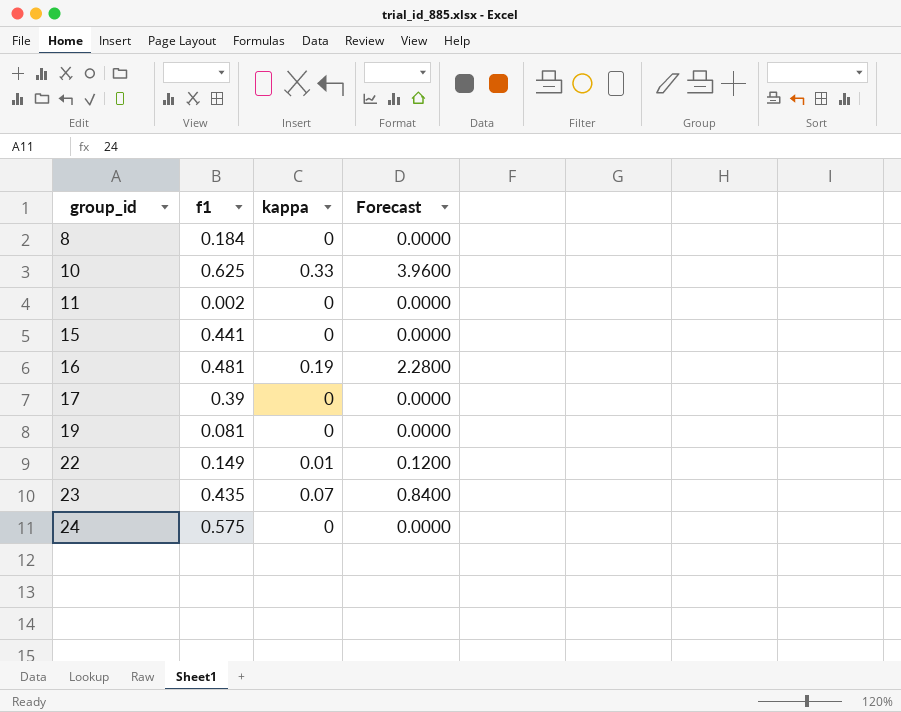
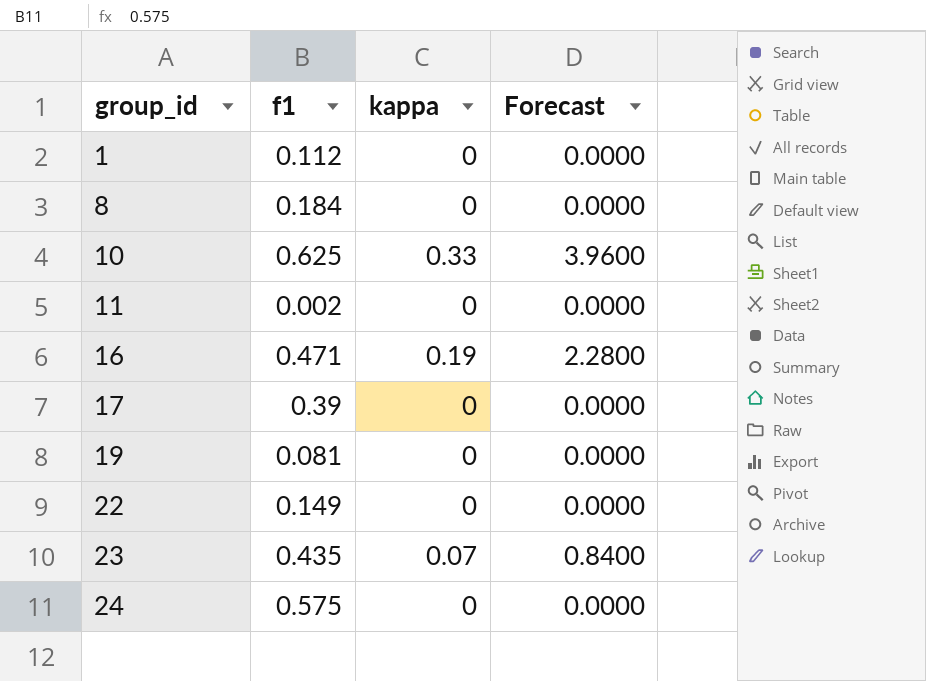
row 15: 0.441 | 0 | 0.0000 -> none
row 1: none -> 0.112 | 0 | 0.0000
16 | f1: 0.481 -> 0.471
22 | kappa: 0.01 -> 0
22 | Forecast: 0.1200 -> 0.0000

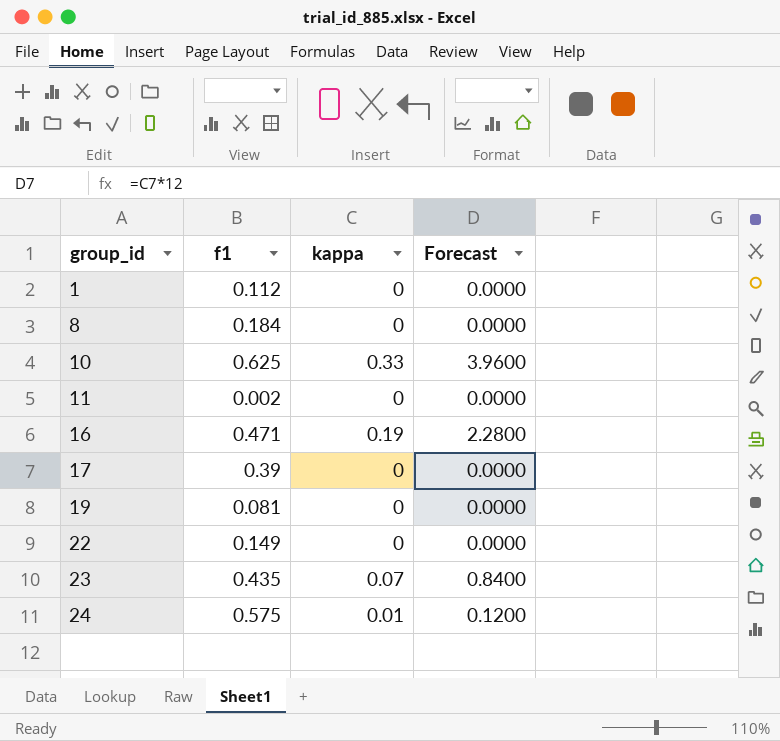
24 | kappa: 0 -> 0.01
24 | Forecast: 0.0000 -> 0.1200

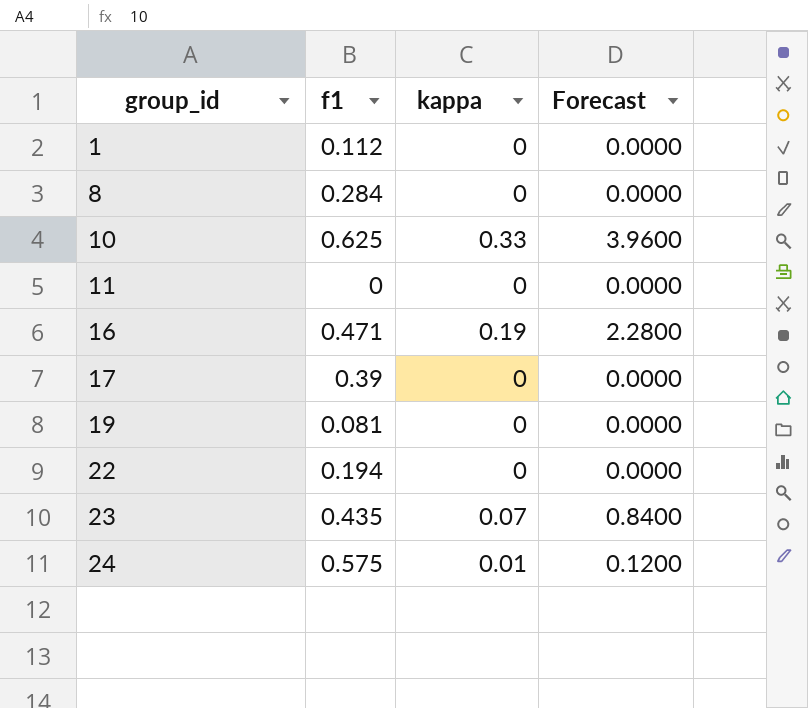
8 | f1: 0.184 -> 0.284
11 | f1: 0.002 -> 0
22 | f1: 0.149 -> 0.194

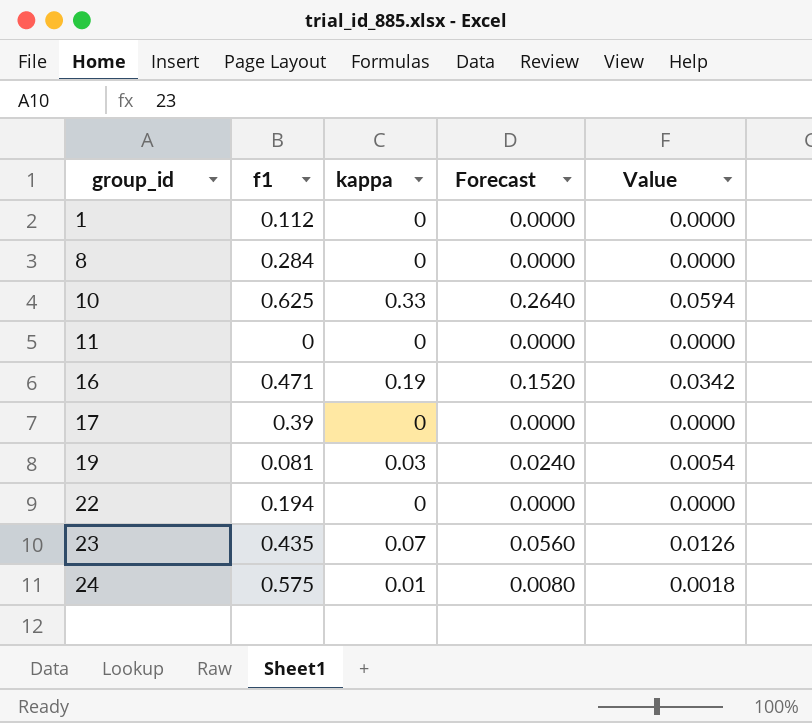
column Forecast | formula: [kappa] * 12 -> [kappa] * 0.8
column Value | formula: none -> [kappa] * 0.18
19 | kappa: 0 -> 0.03

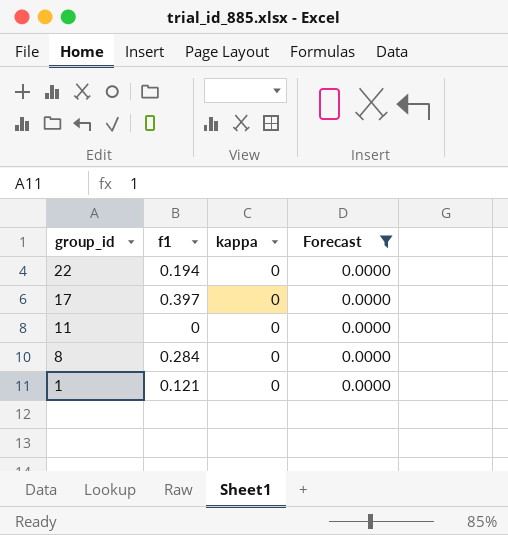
filter: none -> Forecast = 0.0000
row order: group_id ascending -> group_id descending
column Value | formula: [kappa] * 0.18 -> none
17 | f1: 0.39 -> 0.397
1 | f1: 0.112 -> 0.121

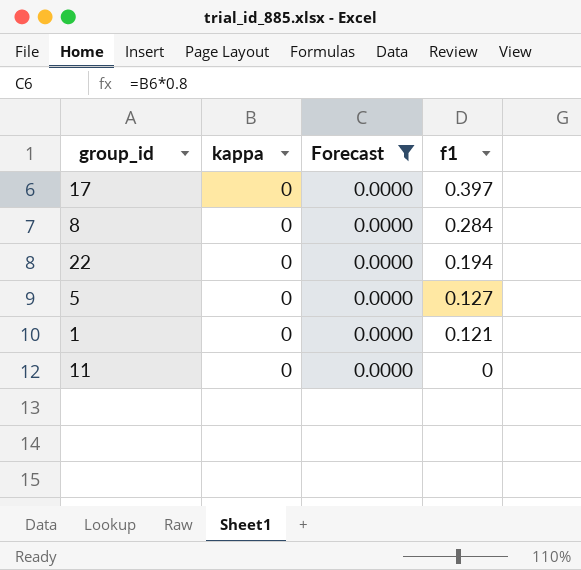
row order: group_id descending -> f1 descending
column f1 | position: 2 -> 4
row 5: none -> 0 | 0.0000 | 0.127

